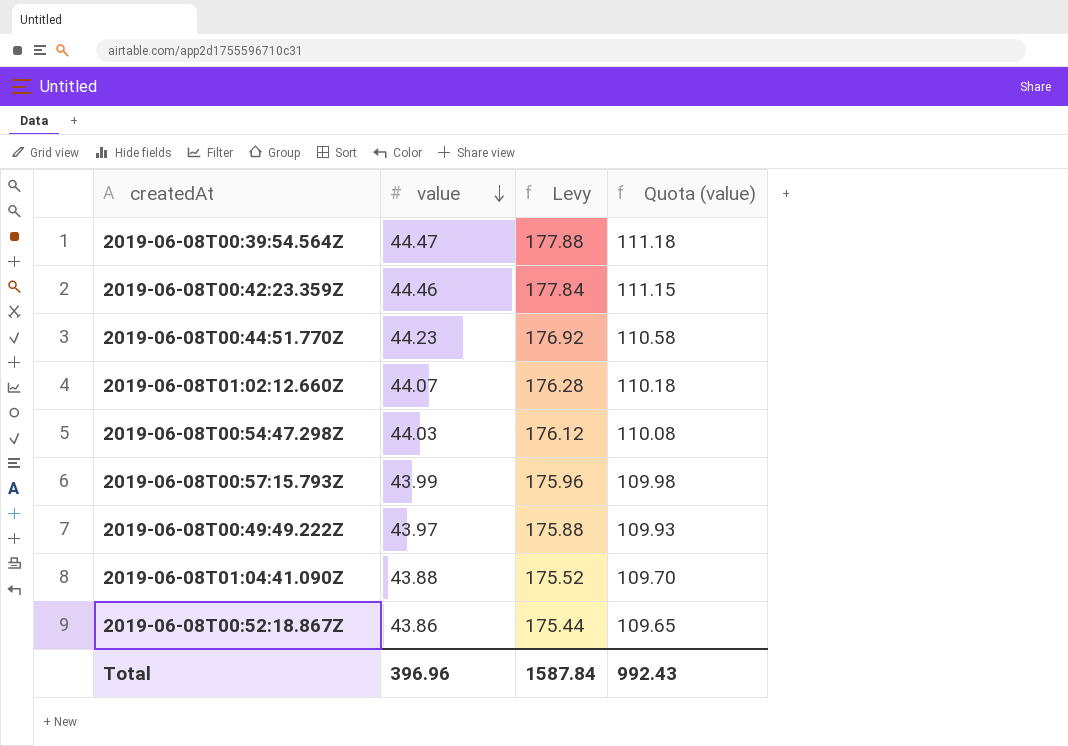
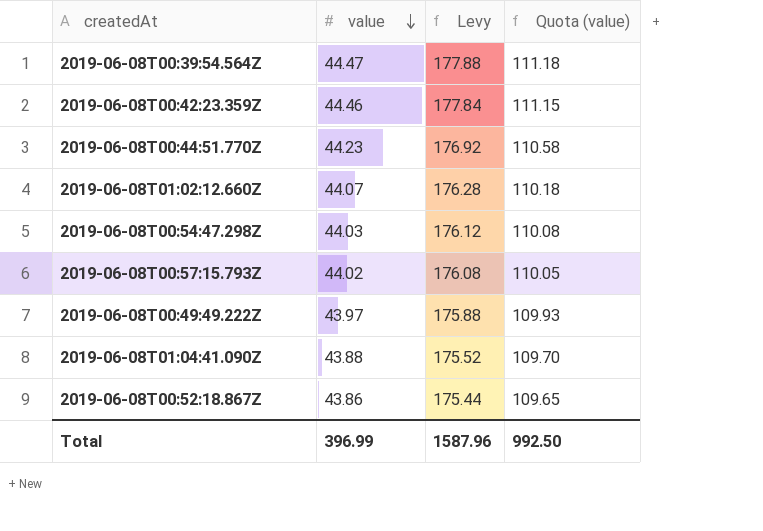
2019-06-08T00:57:15.793Z | value: 43.99 -> 44.02
2019-06-08T00:57:15.793Z | Levy: 175.96 -> 176.08
2019-06-08T00:57:15.793Z | Quota (value): 109.98 -> 110.05
Total | value: 396.96 -> 396.99
Total | Levy: 1587.84 -> 1587.96
Total | Quota (value): 992.43 -> 992.50

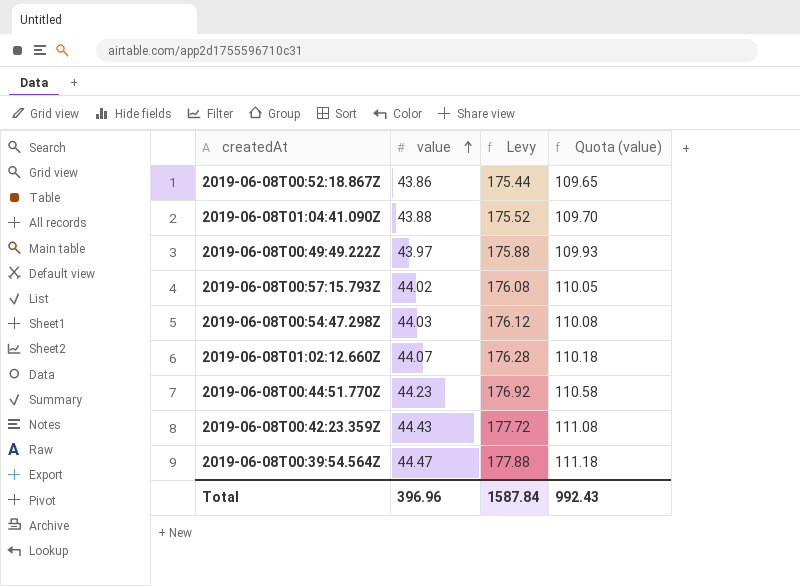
row order: value descending -> value ascending
2019-06-08T00:42:23.359Z | value: 44.46 -> 44.43
2019-06-08T00:42:23.359Z | Levy: 177.84 -> 177.72
2019-06-08T00:42:23.359Z | Quota (value): 111.15 -> 111.08
Total | value: 396.99 -> 396.96
Total | Levy: 1587.96 -> 1587.84
Total | Quota (value): 992.50 -> 992.43

